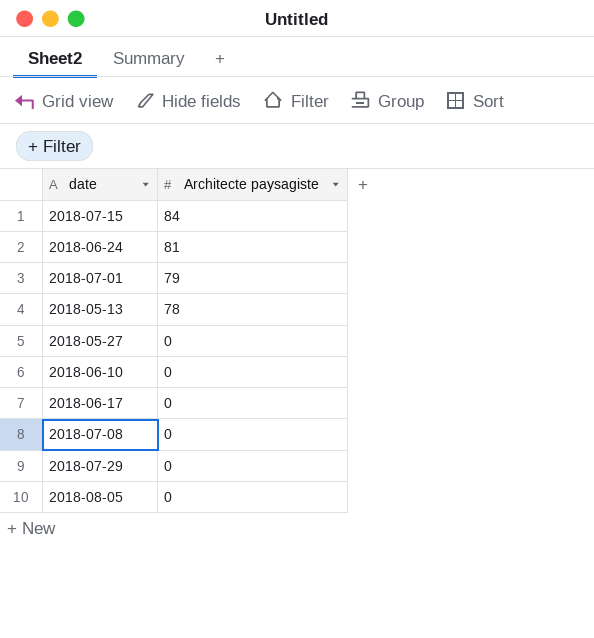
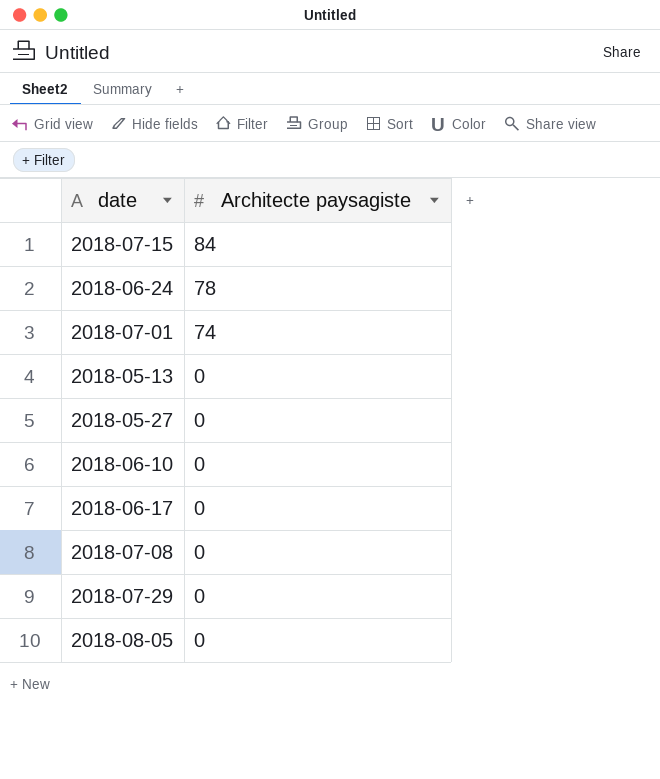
2018-06-24 | Architecte paysagiste: 81 -> 78
2018-07-01 | Architecte paysagiste: 79 -> 74
2018-05-13 | Architecte paysagiste: 78 -> 0

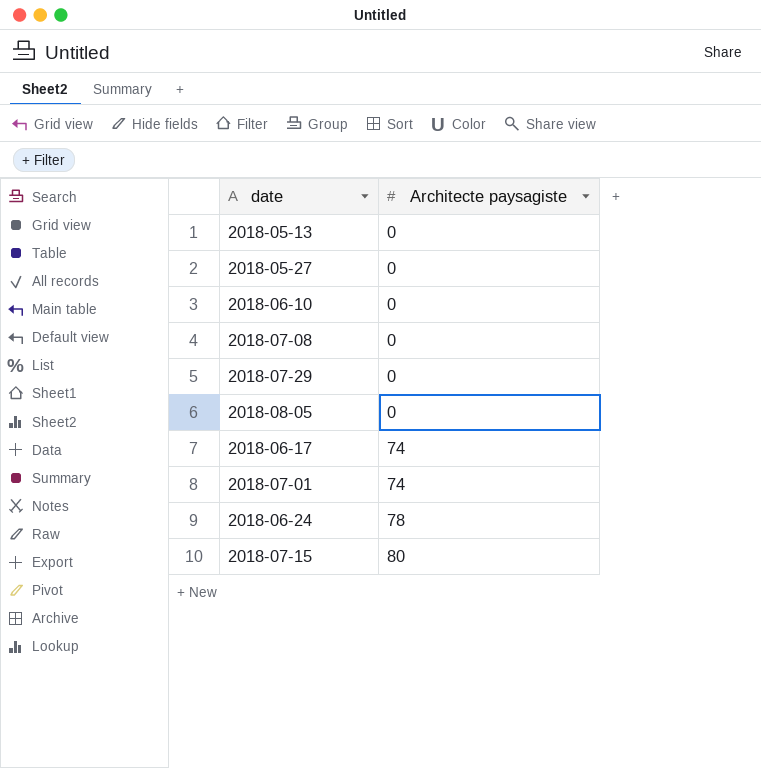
row order: Architecte paysagiste descending -> Architecte paysagiste ascending
2018-06-17 | Architecte paysagiste: 0 -> 74
2018-07-15 | Architecte paysagiste: 84 -> 80

